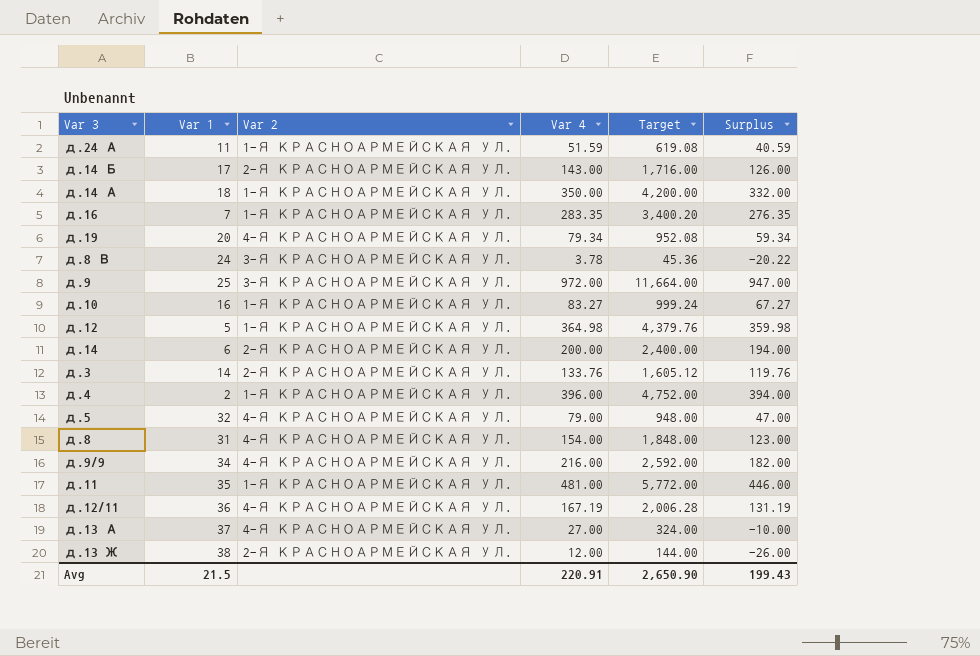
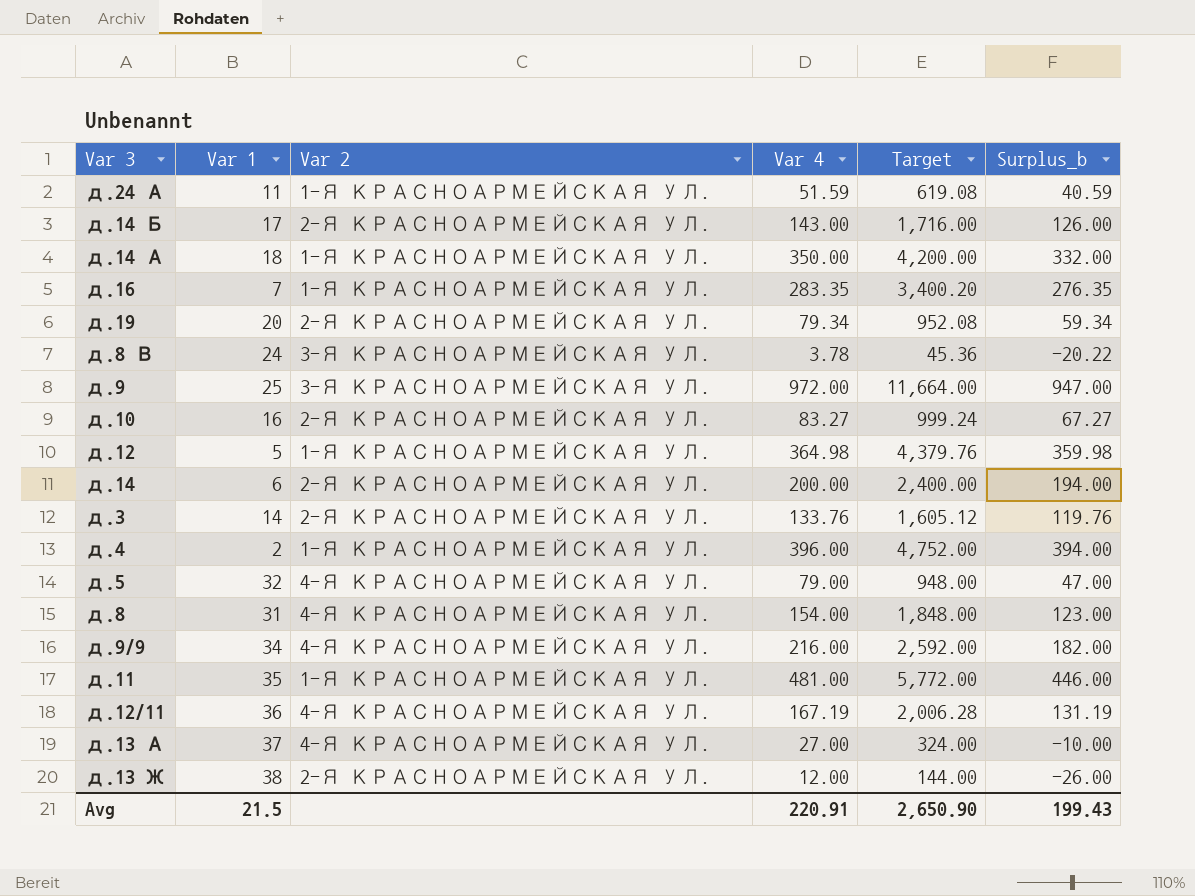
column name: Surplus -> Surplus_b
д.19 | Var 2: 4-Я КРАСНОАРМЕЙСКАЯ УЛ. -> 2-Я КРАСНОАРМЕЙСКАЯ УЛ.
д.10 | Var 2: 1-Я КРАСНОАРМЕЙСКАЯ УЛ. -> 2-Я КРАСНОАРМЕЙСКАЯ УЛ.

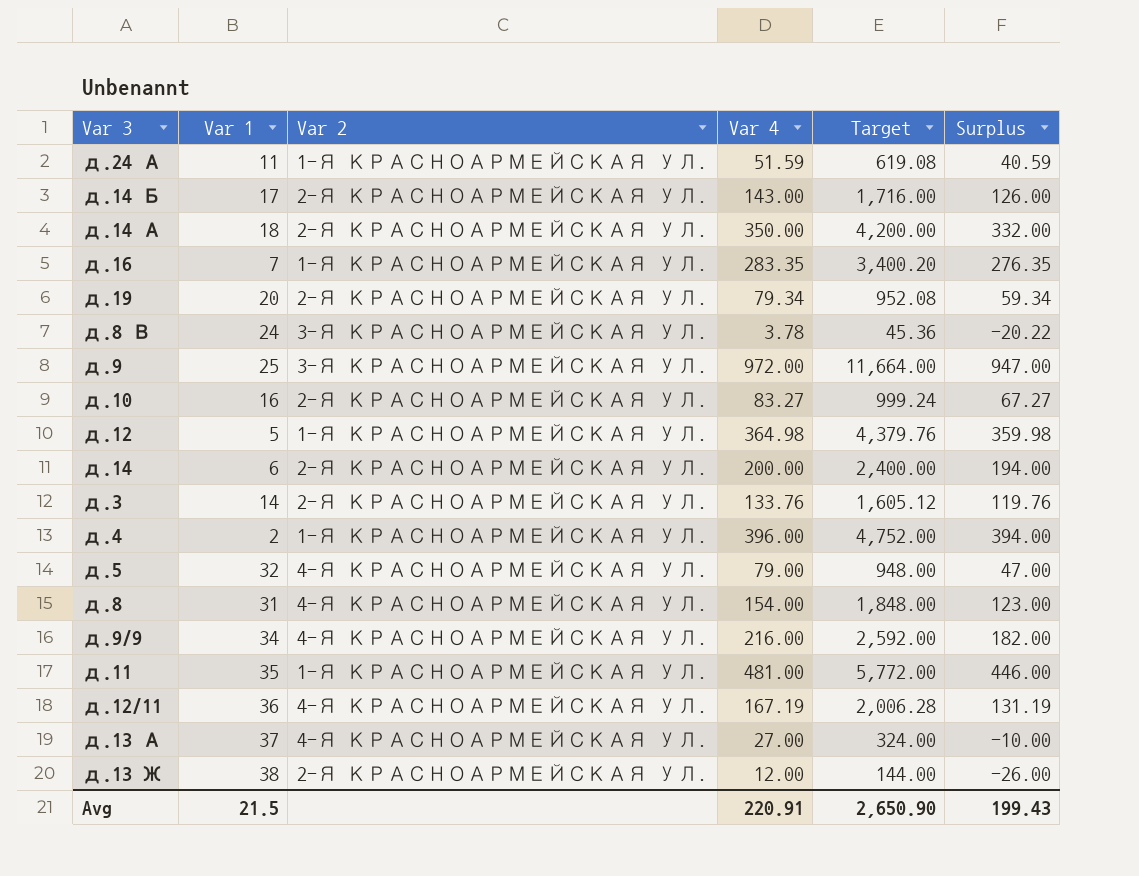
column name: Surplus_b -> Surplus
д.14 А | Var 2: 1-Я КРАСНОАРМЕЙСКАЯ УЛ. -> 2-Я КРАСНОАРМЕЙСКАЯ УЛ.

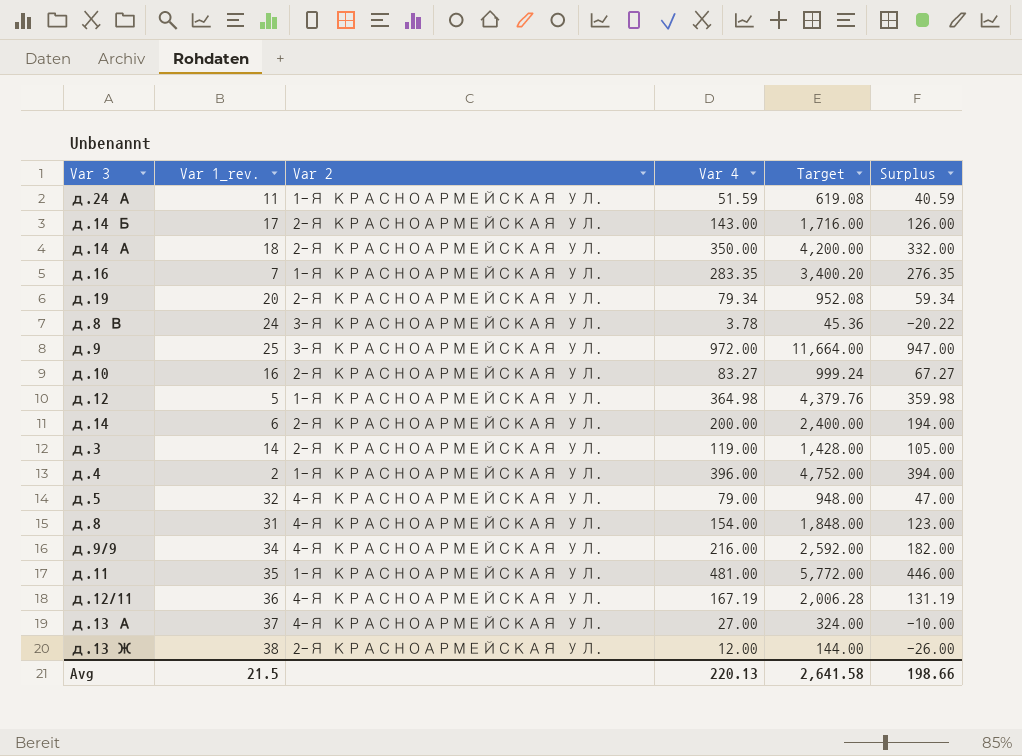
column name: Var 1 -> Var 1_rev.
д.3 | Var 4: 133.76 -> 119.00
д.3 | Target: 1,605.12 -> 1,428.00
д.3 | Surplus: 119.76 -> 105.00
Avg | Var 4: 220.91 -> 220.13
Avg | Target: 2,650.90 -> 2,641.58
Avg | Surplus: 199.43 -> 198.66

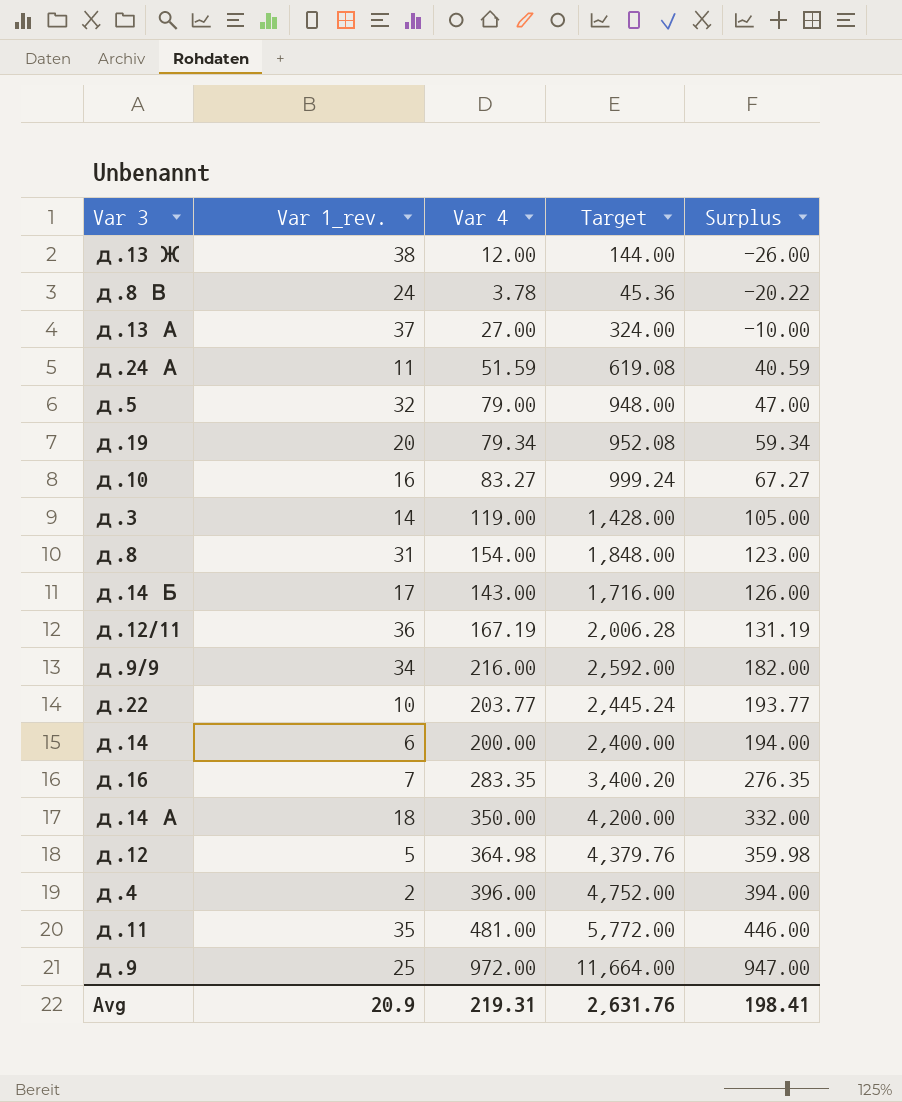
row order: none -> Surplus ascending
column Var 2 | position: 3 -> none
row д.22: none -> 10 | 203.77 | 2,445.24 | 193.77
Avg | Var 1_rev.: 21.5 -> 20.9
Avg | Var 4: 220.13 -> 219.31
Avg | Target: 2,641.58 -> 2,631.76
Avg | Surplus: 198.66 -> 198.41

